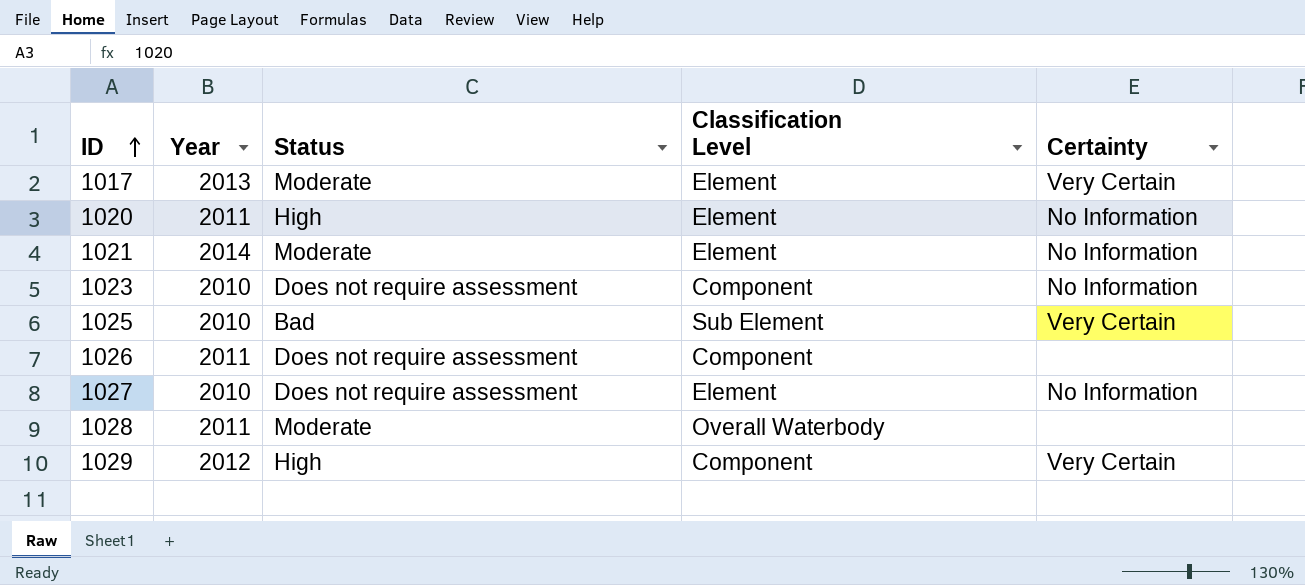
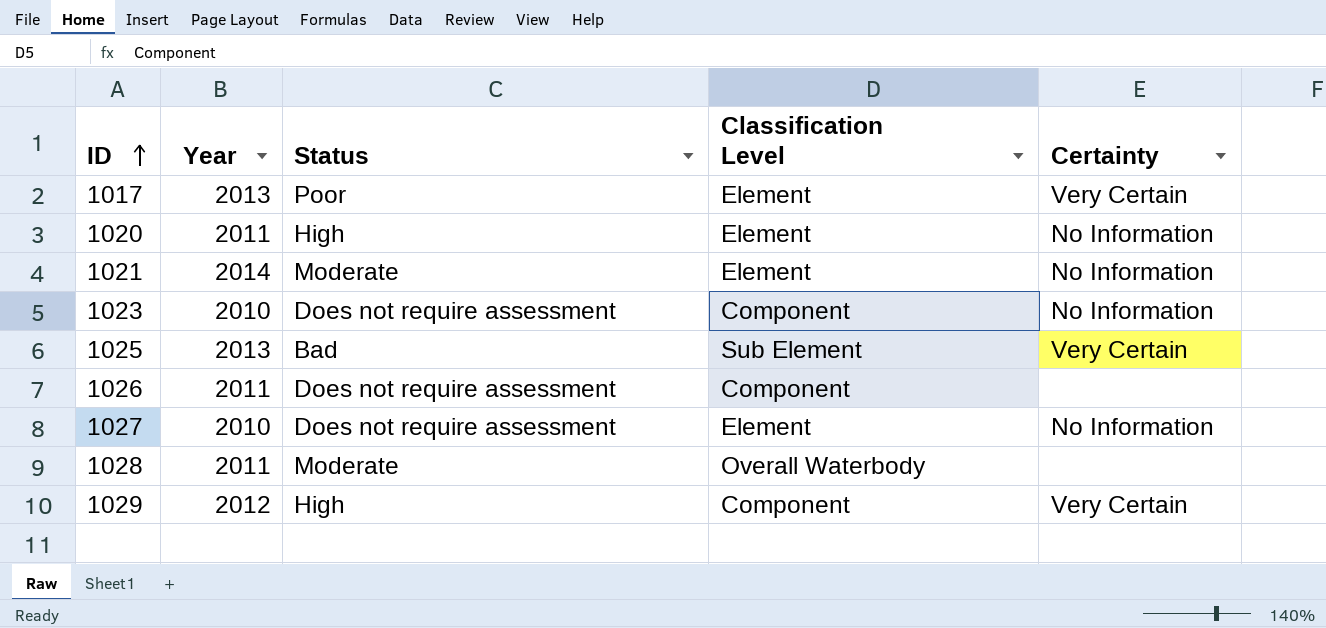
1017 | Status: Moderate -> Poor
1025 | Year: 2010 -> 2013

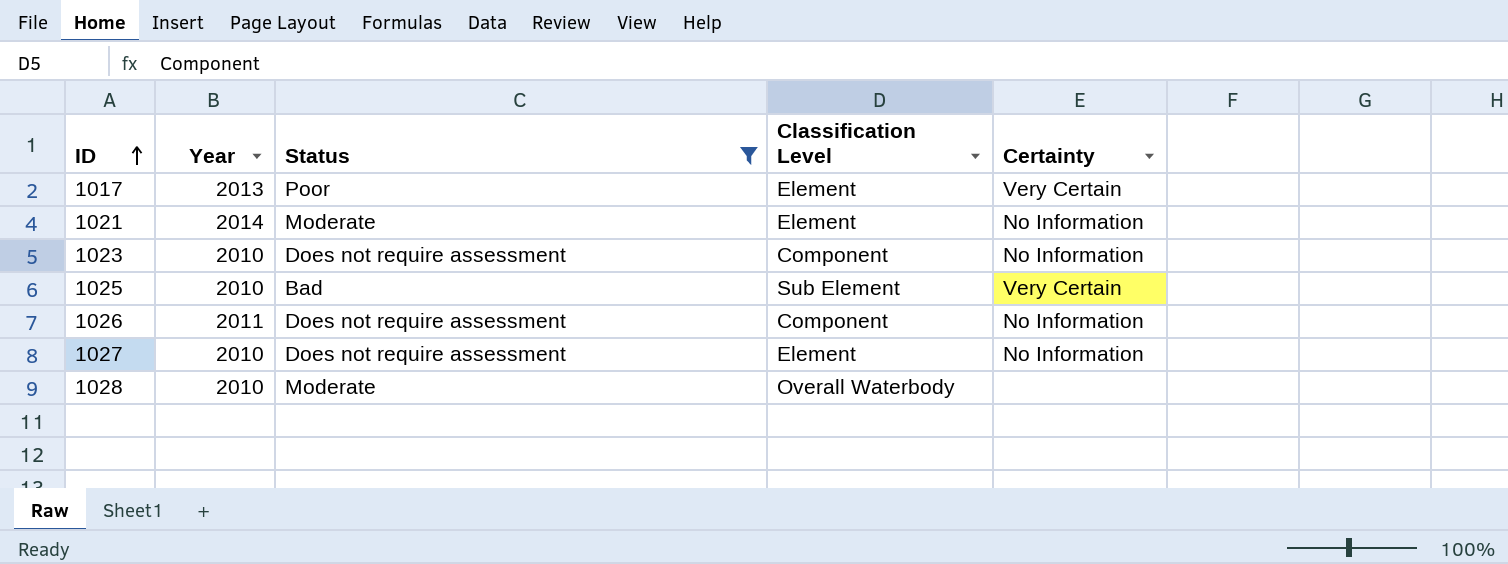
filter: none -> Status != High
1025 | Year: 2013 -> 2010
1026 | Certainty: none -> No Information
1028 | Year: 2011 -> 2010

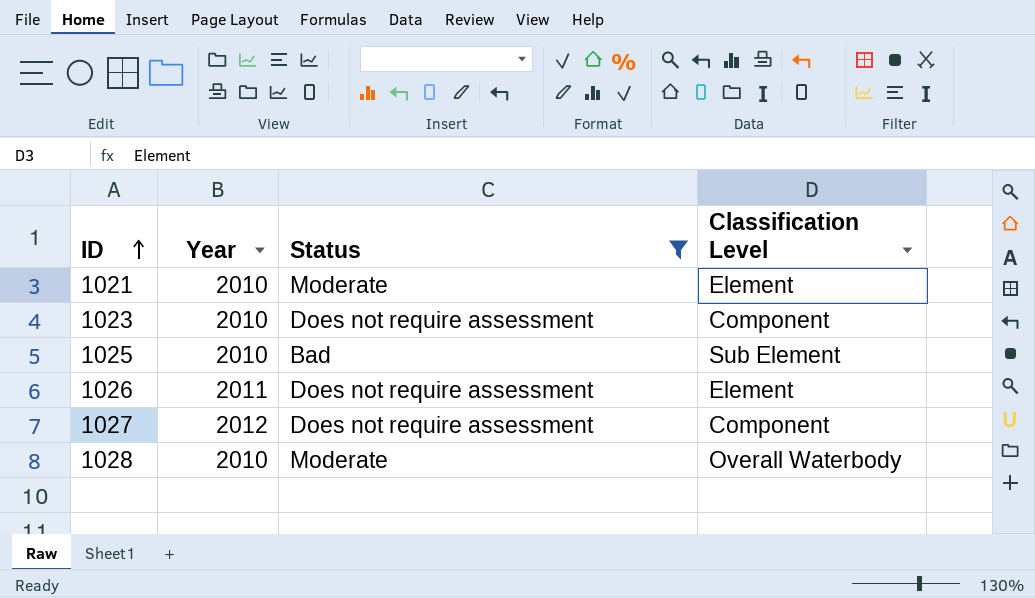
column Certainty | position: 5 -> none
row 1017: 2013 | Poor | Element | Very Certain -> none
1021 | Year: 2014 -> 2010
1026 | Classification Level: Component -> Element
1027 | Year: 2010 -> 2012
1027 | Classification Level: Element -> Component

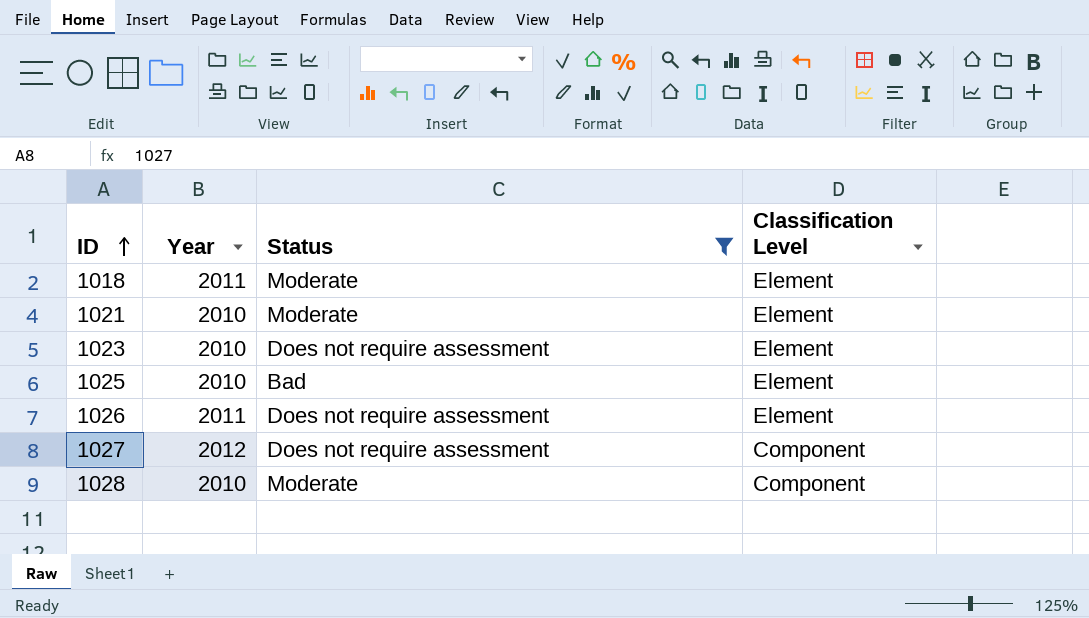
row 1018: none -> 2011 | Moderate | Element
1023 | Classification Level: Component -> Element
1025 | Classification Level: Sub Element -> Element
1028 | Classification Level: Overall Waterbody -> Component

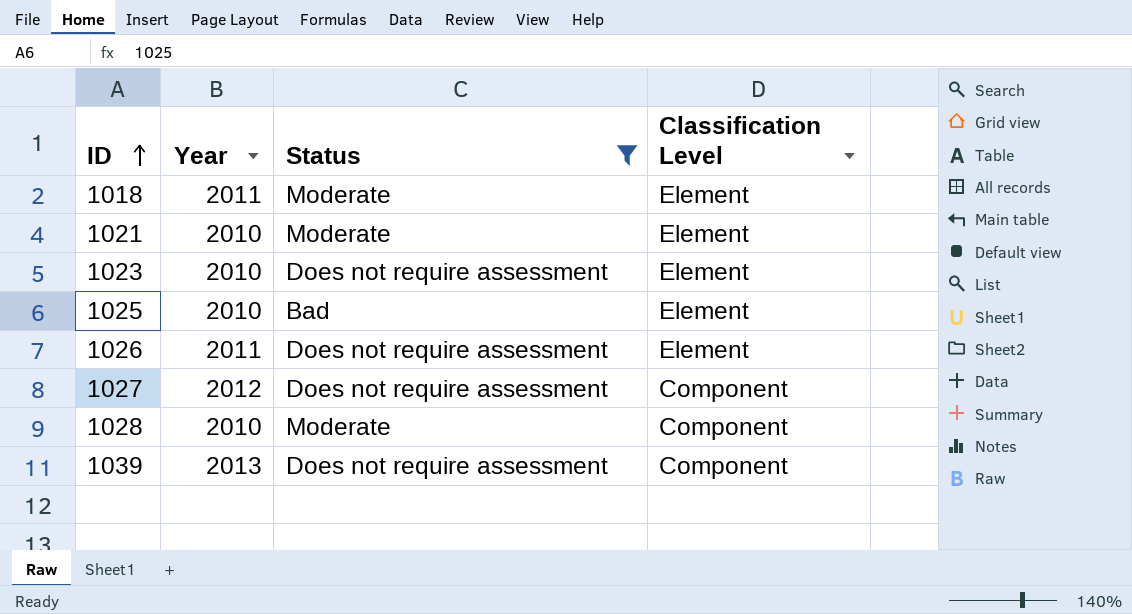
row 1039: none -> 2013 | Does not require assessment | Component

